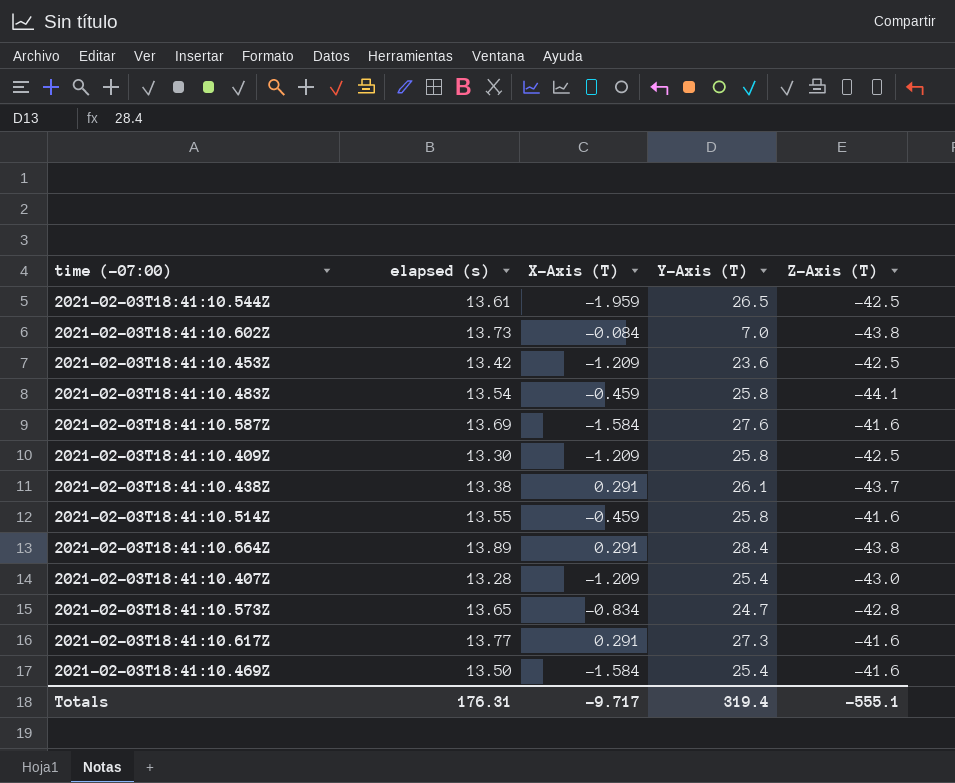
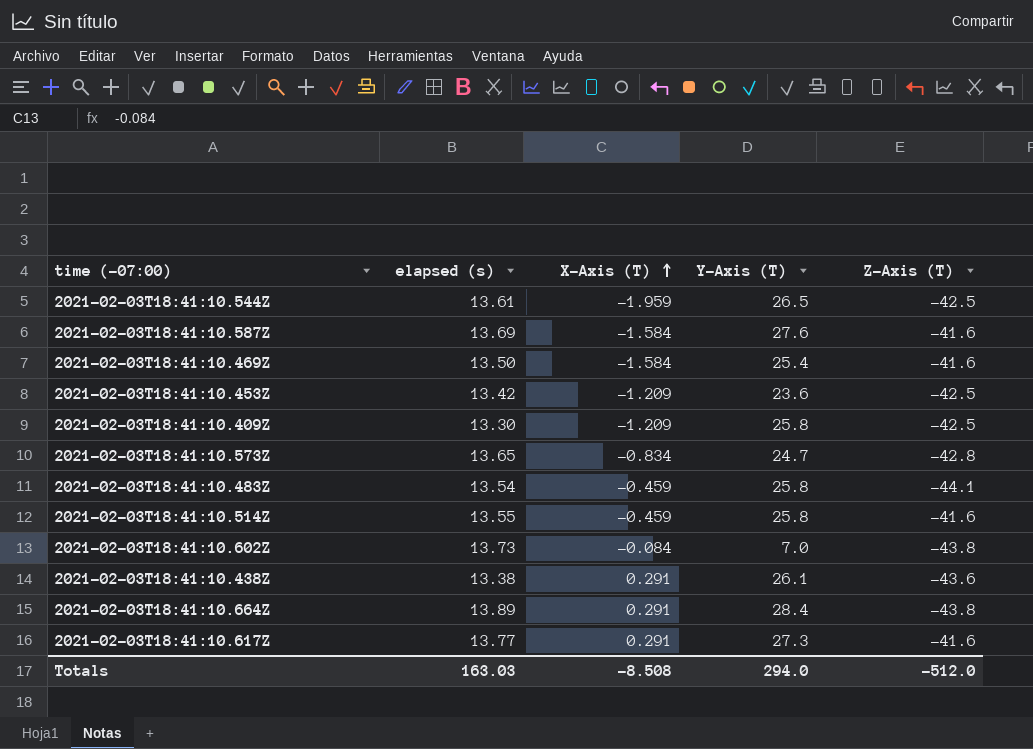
row order: none -> X-Axis (T) ascending
row 2021-02-03T18:41:10.407Z: 13.28 | -1.209 | 25.4 | -43.0 -> none
2021-02-03T18:41:10.438Z | Z-Axis (T): -43.7 -> -43.6
Totals | elapsed (s): 176.31 -> 163.03
Totals | X-Axis (T): -9.717 -> -8.508
Totals | Y-Axis (T): 319.4 -> 294.0
Totals | Z-Axis (T): -555.1 -> -512.0

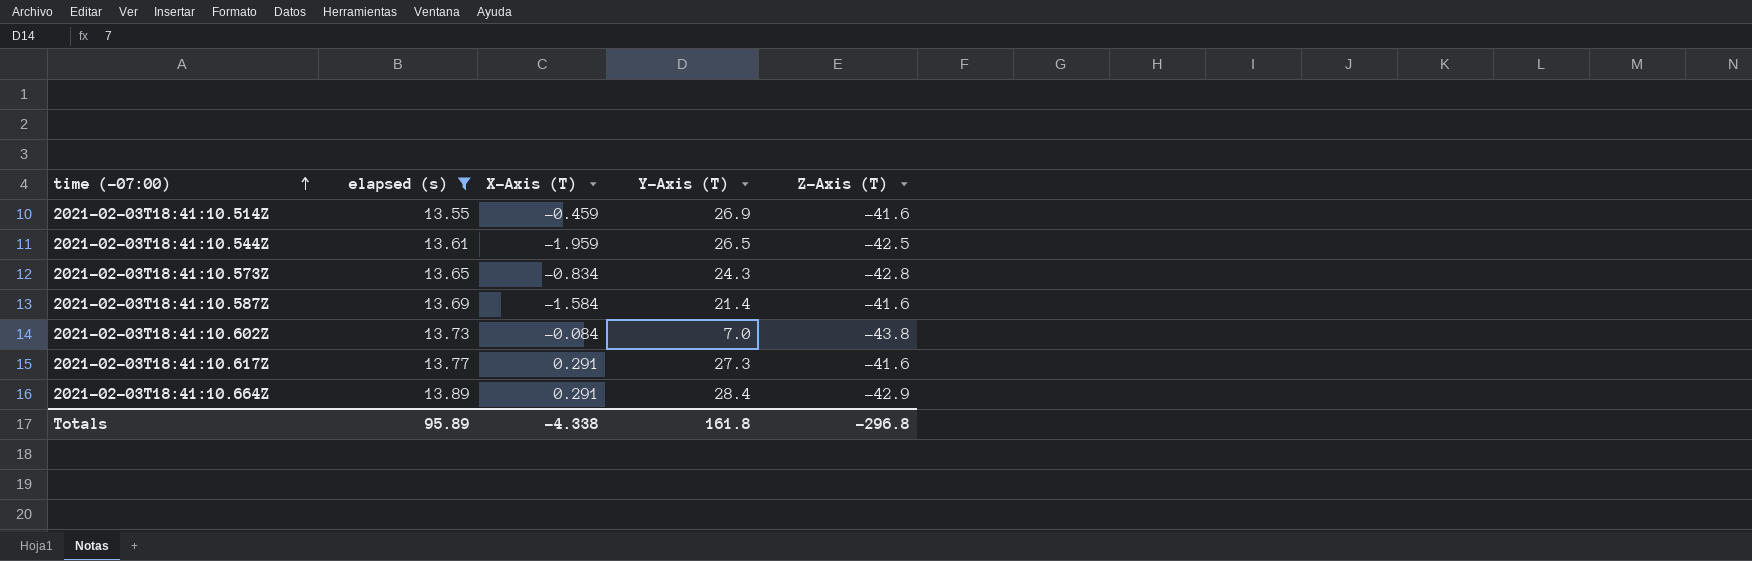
filter: none -> elapsed (s) >= 13.55
row order: X-Axis (T) ascending -> time (-07:00) ascending
2021-02-03T18:41:10.514Z | Y-Axis (T): 25.8 -> 26.9
2021-02-03T18:41:10.573Z | Y-Axis (T): 24.7 -> 24.3
2021-02-03T18:41:10.587Z | Y-Axis (T): 27.6 -> 21.4
2021-02-03T18:41:10.664Z | Z-Axis (T): -43.8 -> -42.9
Totals | elapsed (s): 163.03 -> 95.89
Totals | X-Axis (T): -8.508 -> -4.338
Totals | Y-Axis (T): 294.0 -> 161.8
Totals | Z-Axis (T): -512.0 -> -296.8

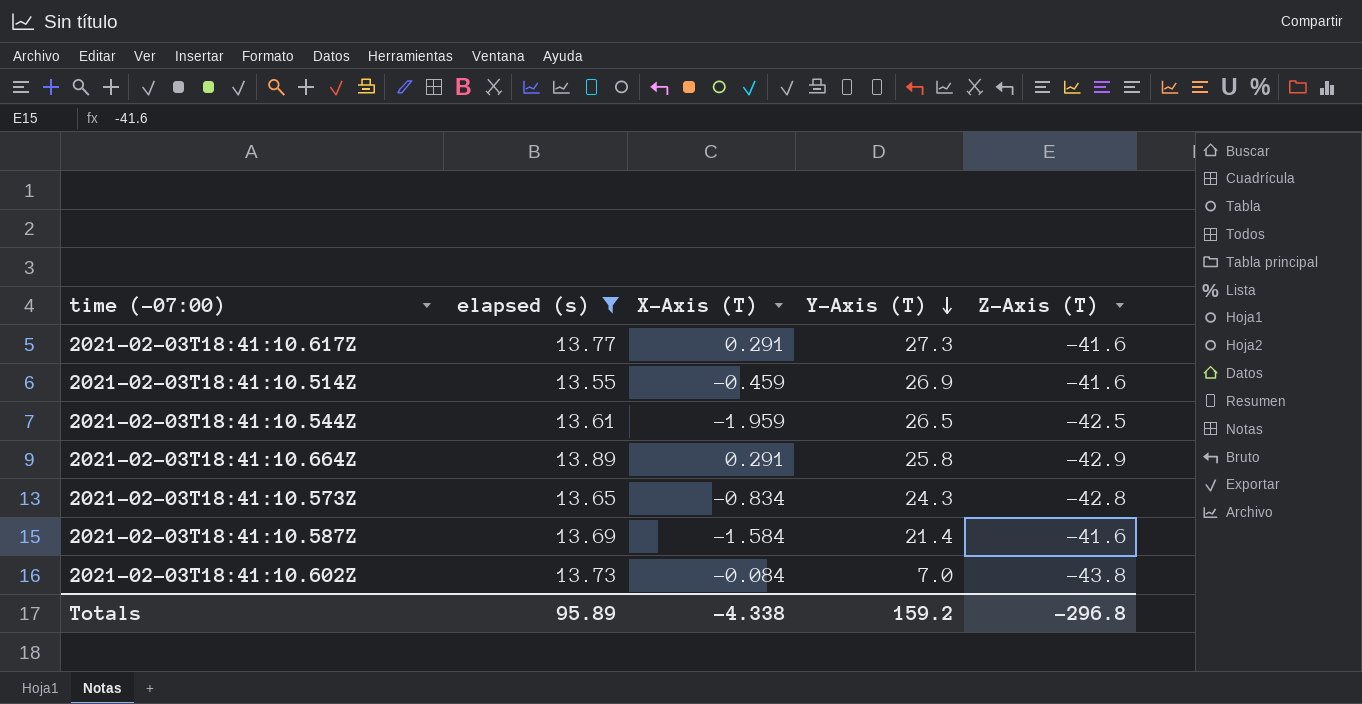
row order: time (-07:00) ascending -> Y-Axis (T) descending
2021-02-03T18:41:10.664Z | Y-Axis (T): 28.4 -> 25.8
Totals | Y-Axis (T): 161.8 -> 159.2

